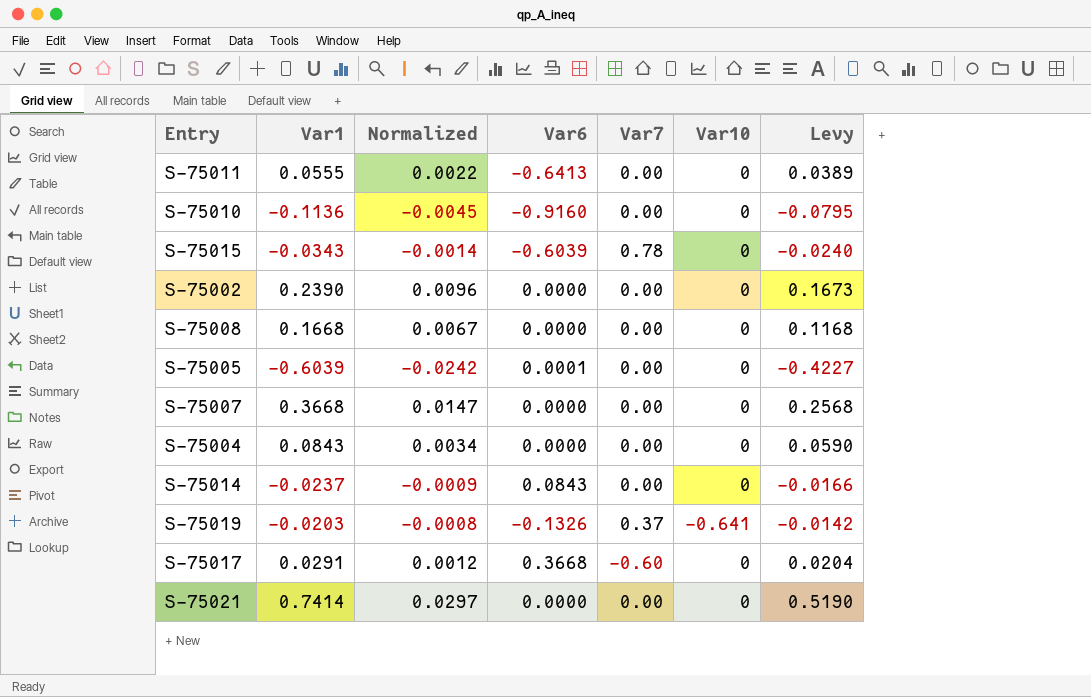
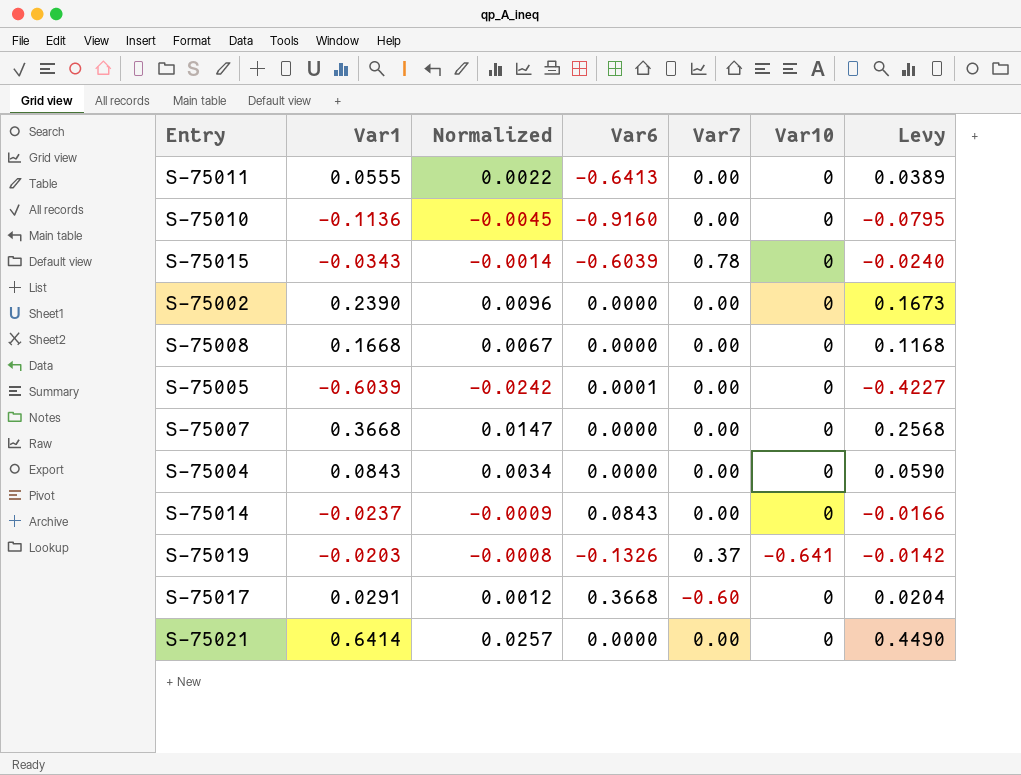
S-75021 | Var1: 0.7414 -> 0.6414
S-75021 | Normalized: 0.0297 -> 0.0257
S-75021 | Levy: 0.5190 -> 0.4490

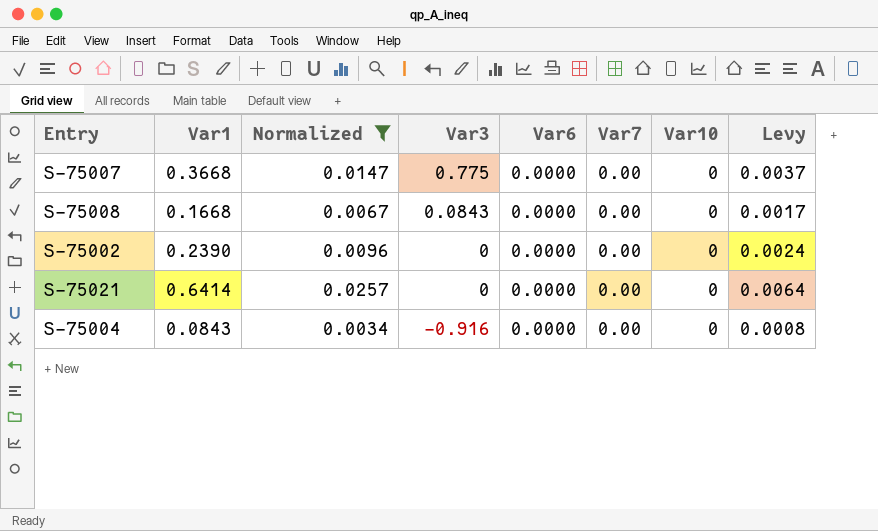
filter: none -> Normalized >= 0.0034
row order: none -> Var3 descending
column Var3 | position: none -> 4
column Levy | formula: [Var1] * 0.7 -> [Var1] * 0.01

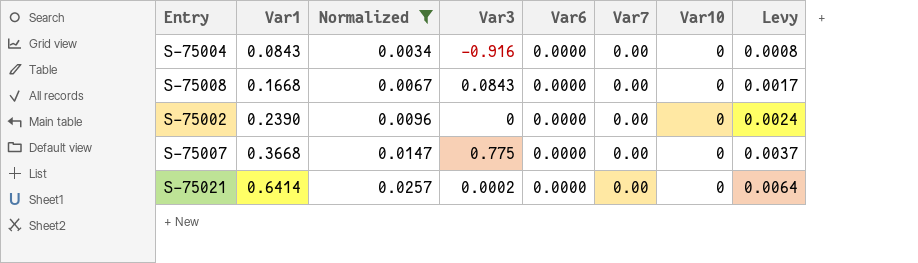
row order: Var3 descending -> Var1 ascending
S-75021 | Var3: 0 -> 0.0002

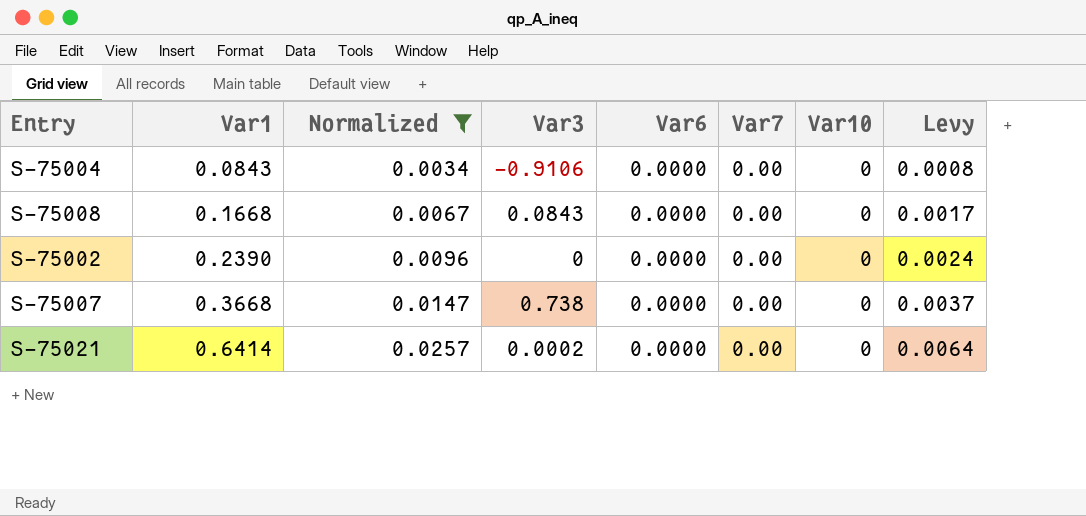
S-75004 | Var3: -0.916 -> -0.9106
S-75007 | Var3: 0.775 -> 0.738

